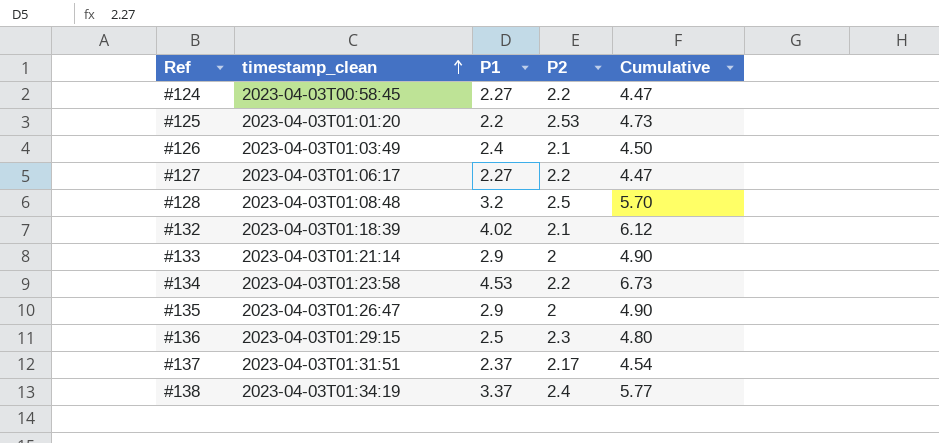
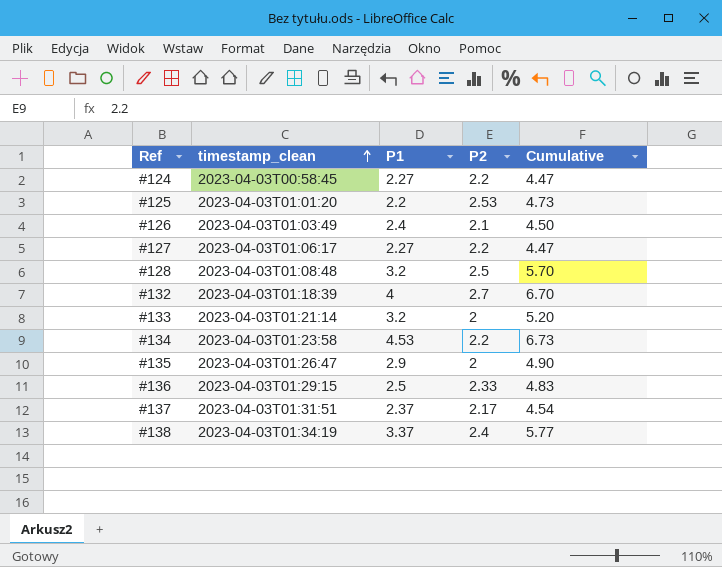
#132 | P1: 4.02 -> 4
#132 | P2: 2.1 -> 2.7
#132 | Cumulative: 6.12 -> 6.70
#133 | P1: 2.9 -> 3.2
#133 | Cumulative: 4.90 -> 5.20
#136 | P2: 2.3 -> 2.33
#136 | Cumulative: 4.80 -> 4.83

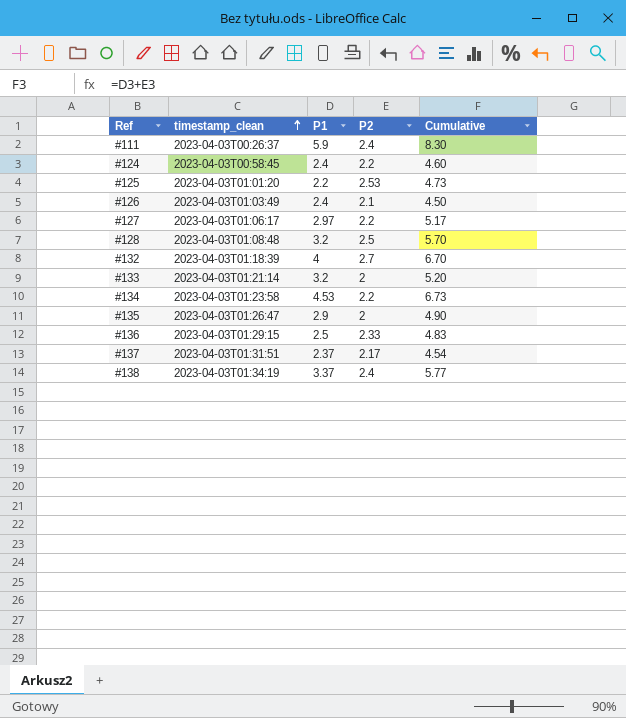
row #111: none -> 2023-04-03T00:26:37 | 5.9 | 2.4 | 8.30
#124 | P1: 2.27 -> 2.4
#124 | Cumulative: 4.47 -> 4.60
#127 | P1: 2.27 -> 2.97
#127 | Cumulative: 4.47 -> 5.17

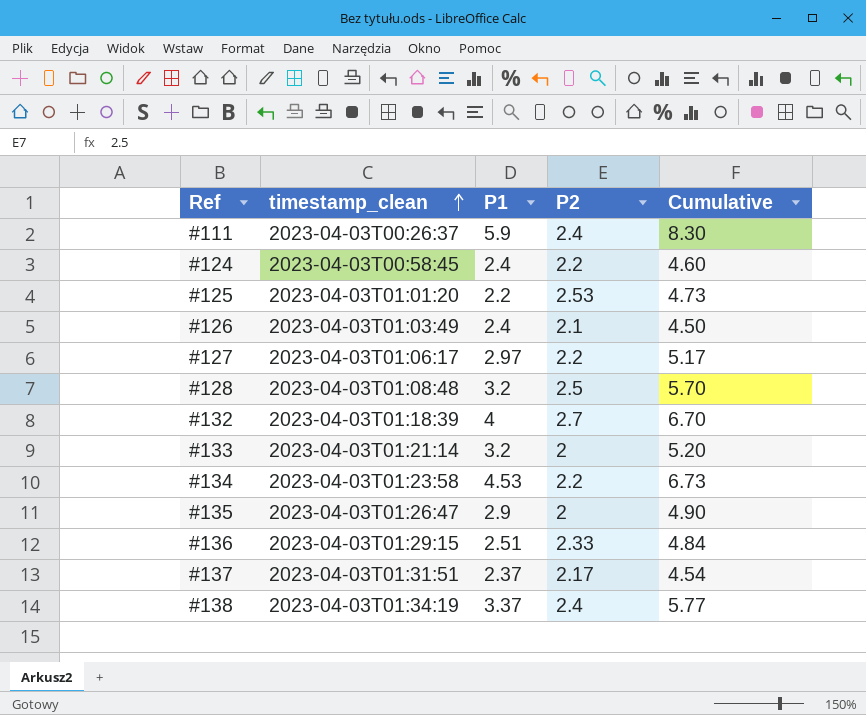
#136 | P1: 2.5 -> 2.51
#136 | Cumulative: 4.83 -> 4.84

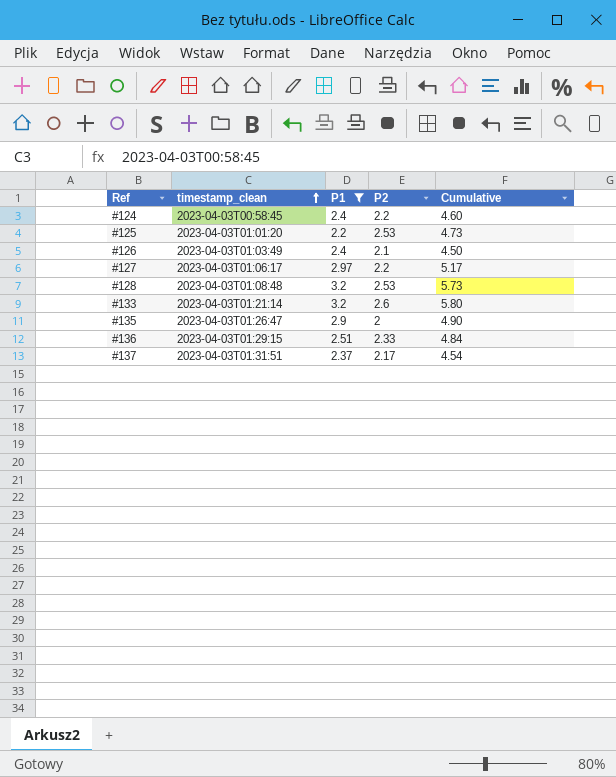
filter: none -> P1 <= 3.2
#128 | P2: 2.5 -> 2.53
#128 | Cumulative: 5.70 -> 5.73
#133 | P2: 2 -> 2.6
#133 | Cumulative: 5.20 -> 5.80

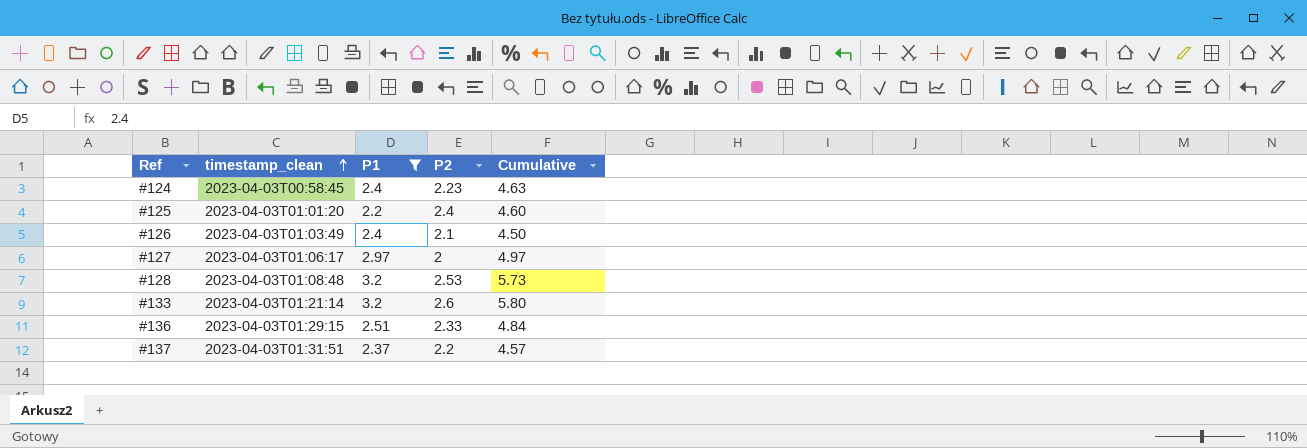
row #135: 2023-04-03T01:26:47 | 2.9 | 2 | 4.90 -> none
#124 | P2: 2.2 -> 2.23
#124 | Cumulative: 4.60 -> 4.63
#125 | P2: 2.53 -> 2.4
#125 | Cumulative: 4.73 -> 4.60
#127 | P2: 2.2 -> 2
#127 | Cumulative: 5.17 -> 4.97
#137 | P2: 2.17 -> 2.2
#137 | Cumulative: 4.54 -> 4.57

